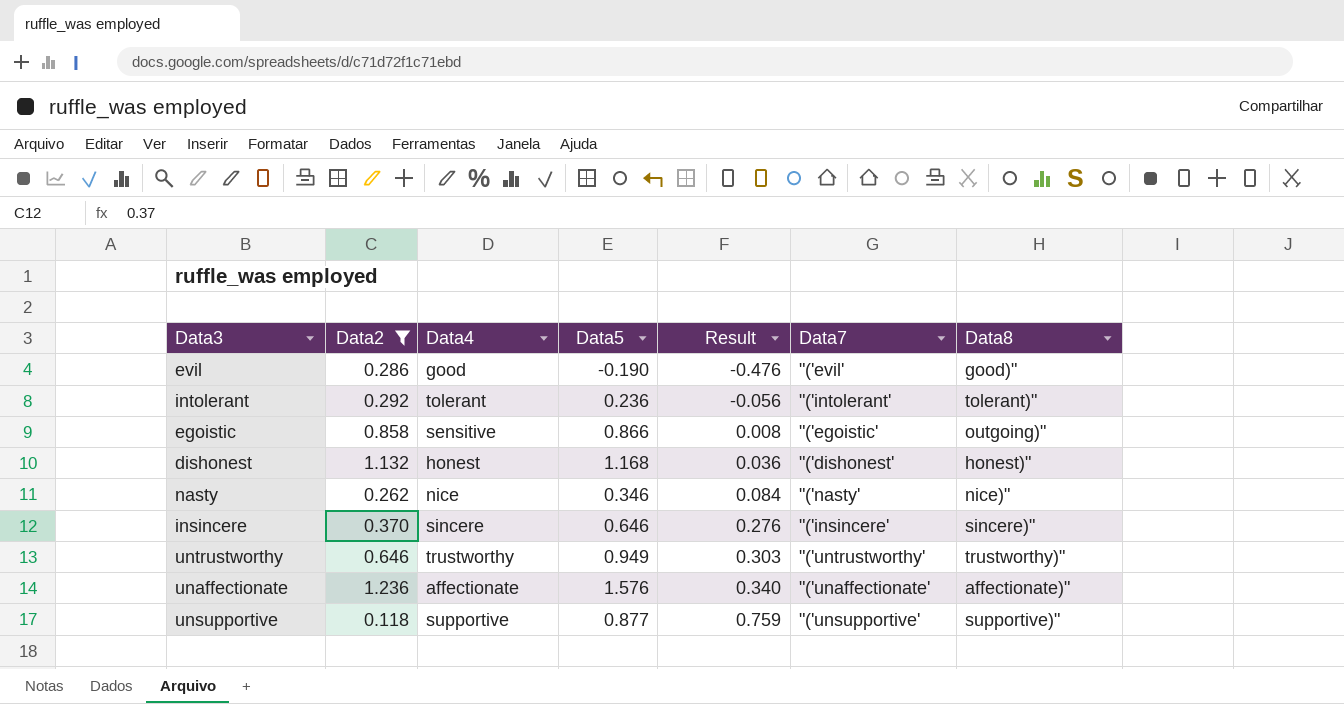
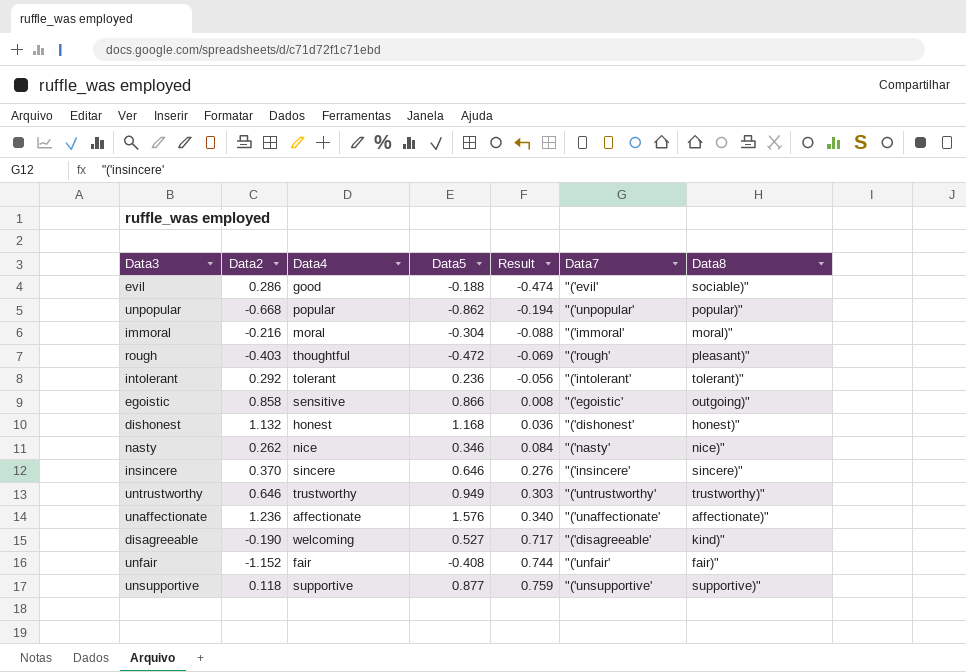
filter: Data2 >= 0.118 -> none
evil | Data5: -0.190 -> -0.188
evil | Result: -0.476 -> -0.474
evil | Data8: good)" -> sociable)"

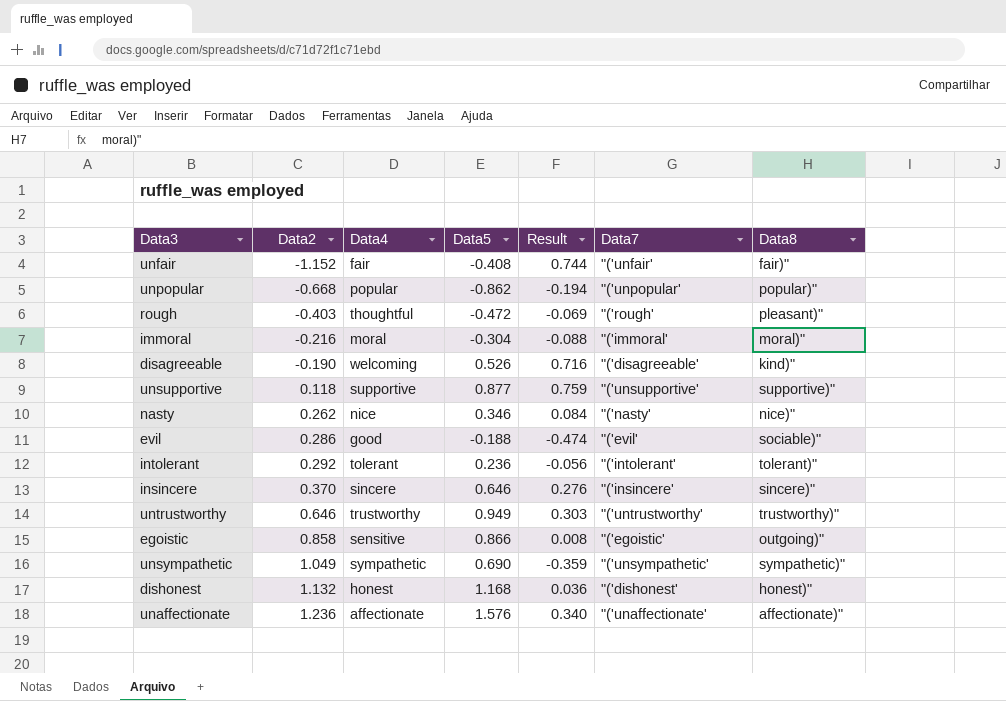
row order: Result ascending -> Data2 ascending
disagreeable | Data5: 0.527 -> 0.526
disagreeable | Result: 0.717 -> 0.716
row unsympathetic: none -> 1.049 | sympathetic | 0.690 | -0.359 | "('unsympathetic' | sympathetic)"

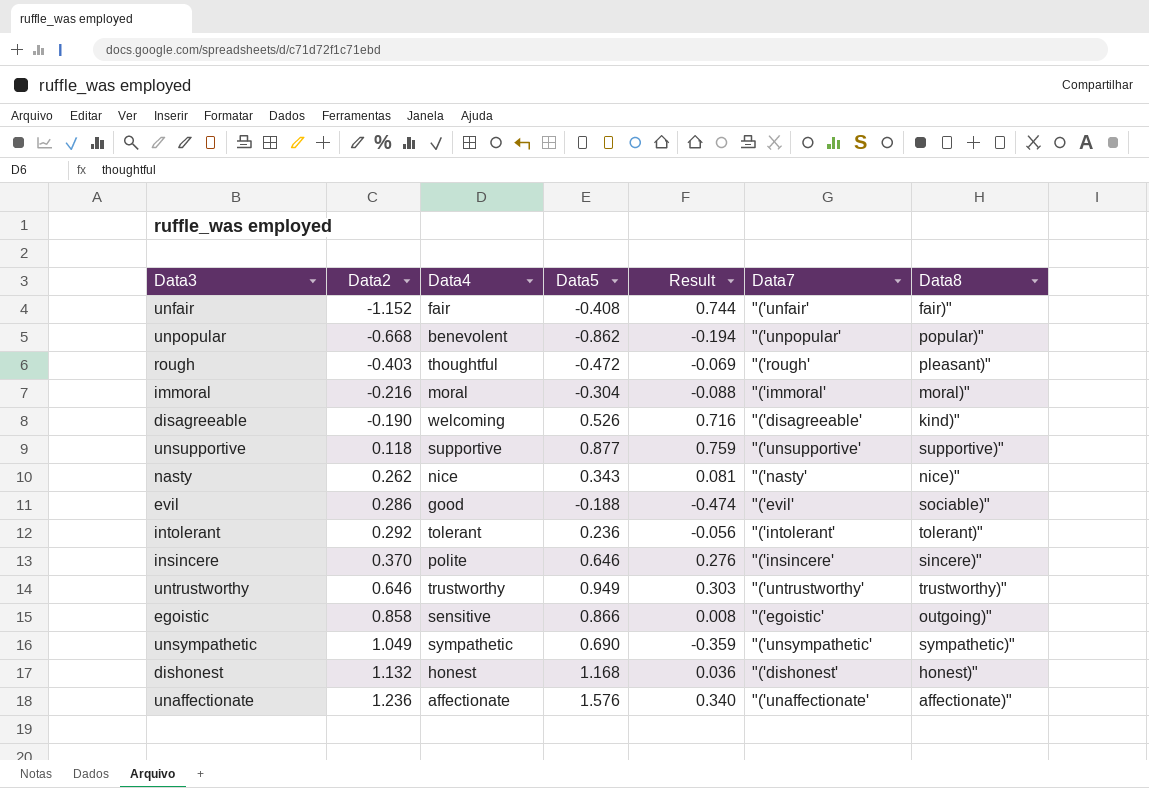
unpopular | Data4: popular -> benevolent
nasty | Data5: 0.346 -> 0.343
nasty | Result: 0.084 -> 0.081
insincere | Data4: sincere -> polite

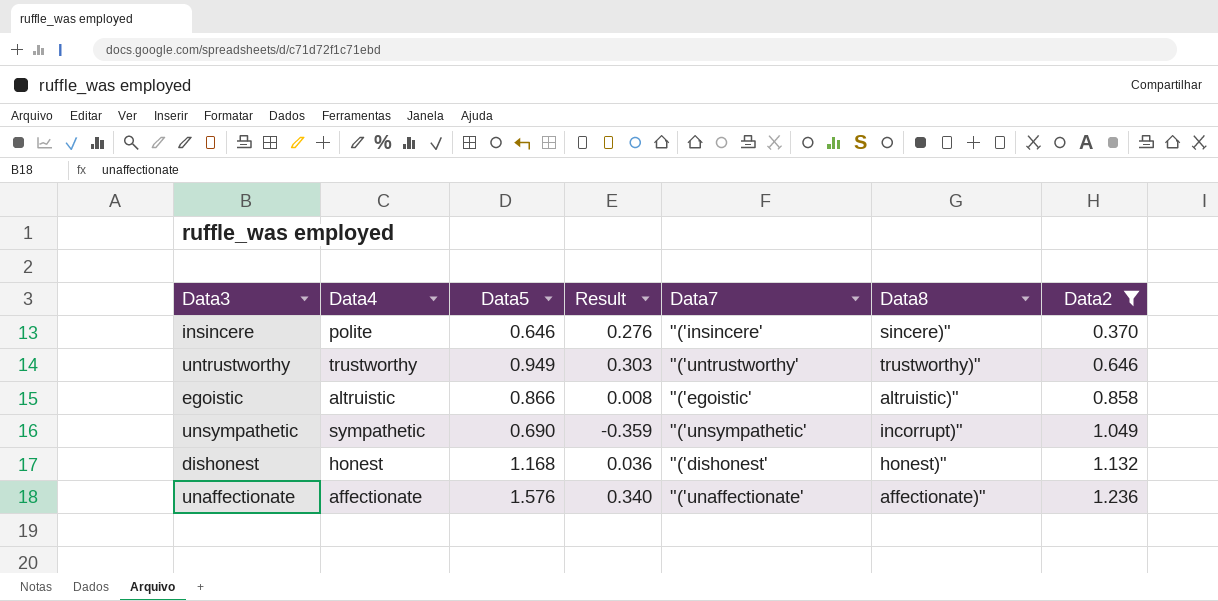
filter: none -> Data2 >= 0.370
column Data2 | position: 2 -> 7
egoistic | Data4: sensitive -> altruistic
egoistic | Data8: outgoing)" -> altruistic)"
unsympathetic | Data8: sympathetic)" -> incorrupt)"

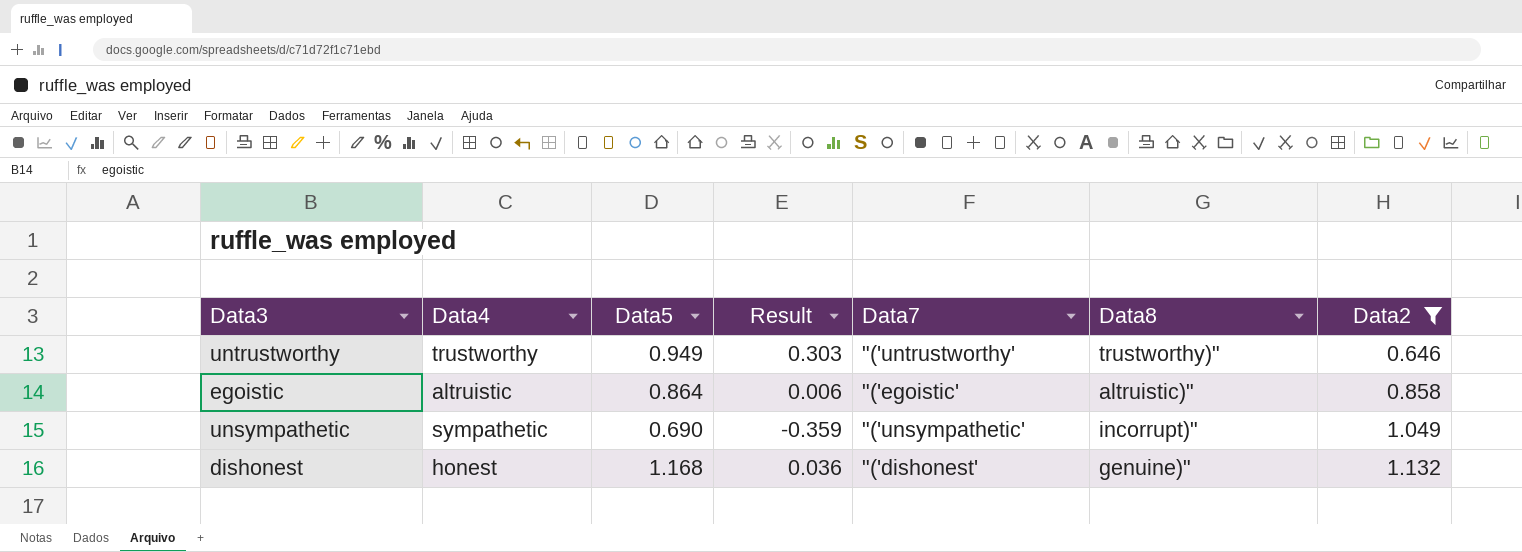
row insincere: polite | 0.646 | 0.276 | "('insincere' | sincere)" | 0.370 -> none
row unaffectionate: affectionate | 1.576 | 0.340 | "('unaffectionate' | affectionate)" | 1.236 -> none
egoistic | Data5: 0.866 -> 0.864
egoistic | Result: 0.008 -> 0.006
dishonest | Data8: honest)" -> genuine)"

